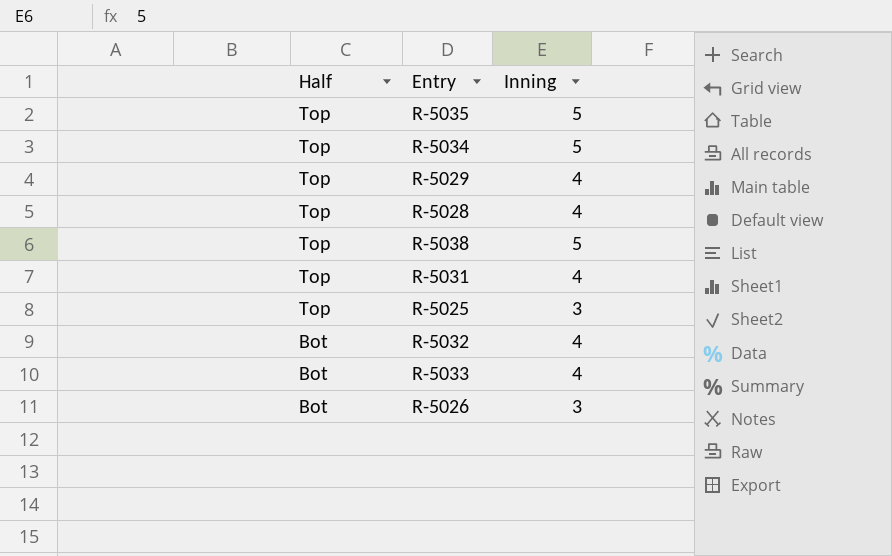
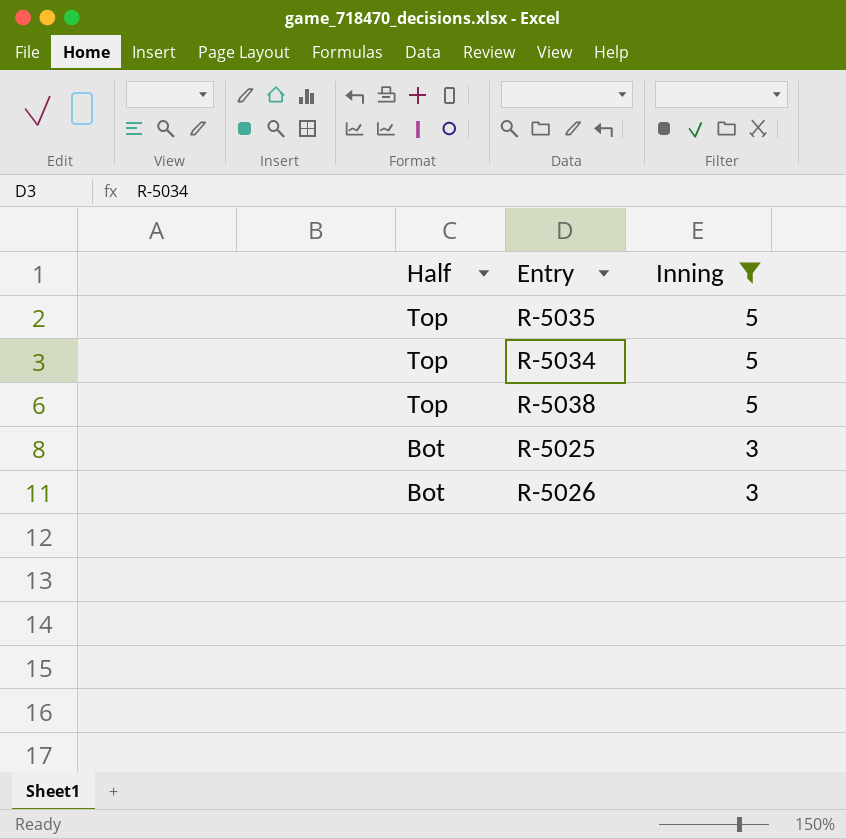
filter: none -> Inning != 4
R-5025 | Half: Top -> Bot

